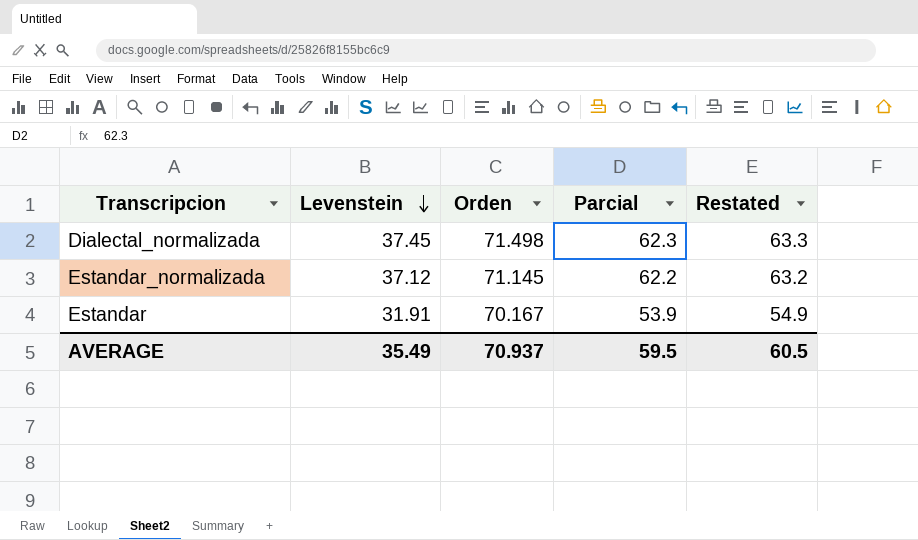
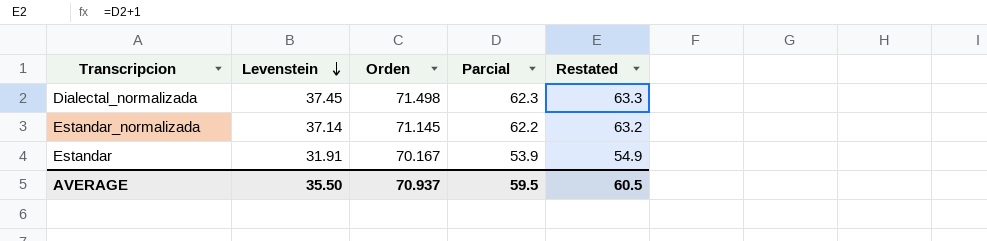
Estandar_normalizada | Levenstein: 37.12 -> 37.14
AVERAGE | Levenstein: 35.49 -> 35.50

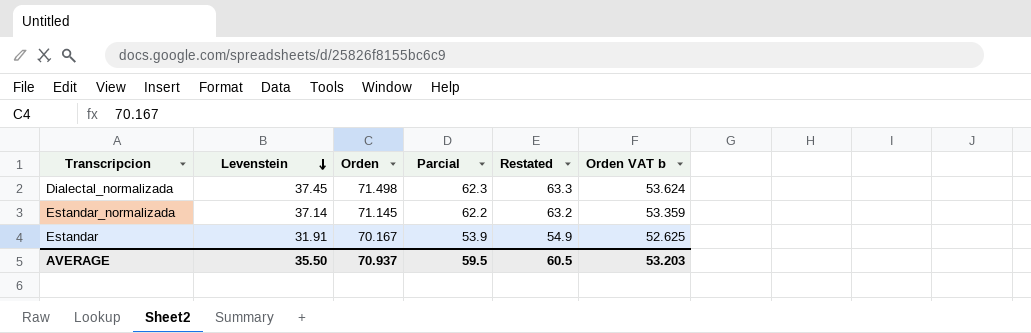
column Orden VAT b | formula: none -> [Orden] * 0.75

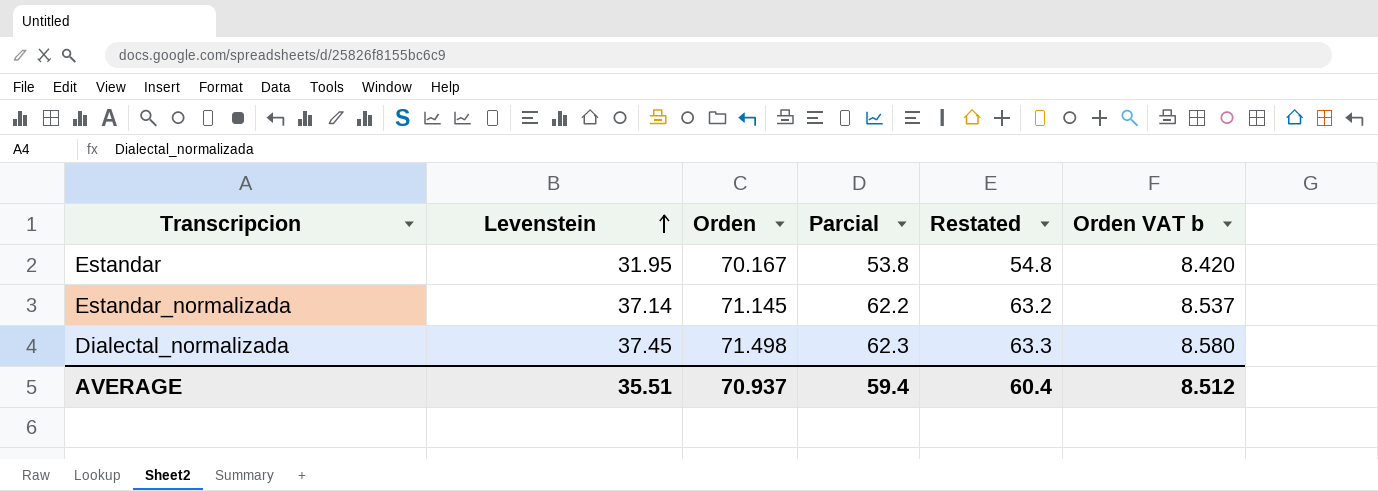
row order: Levenstein descending -> Levenstein ascending
column Orden VAT b | formula: [Orden] * 0.75 -> [Orden] * 0.12
Estandar | Levenstein: 31.91 -> 31.95
Estandar | Parcial: 53.9 -> 53.8
Estandar | Restated: 54.9 -> 54.8
AVERAGE | Levenstein: 35.50 -> 35.51
AVERAGE | Parcial: 59.5 -> 59.4
AVERAGE | Restated: 60.5 -> 60.4
AVERAGE | Orden VAT b: 53.203 -> 8.512

